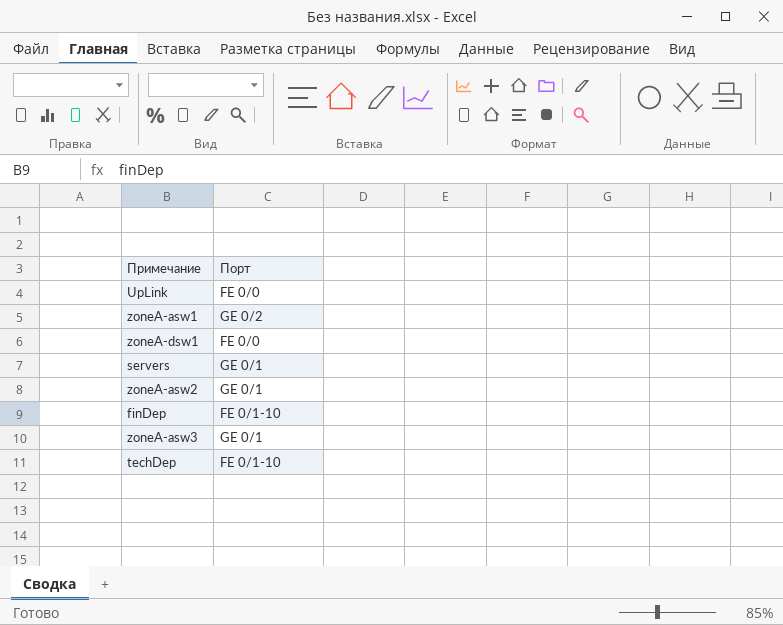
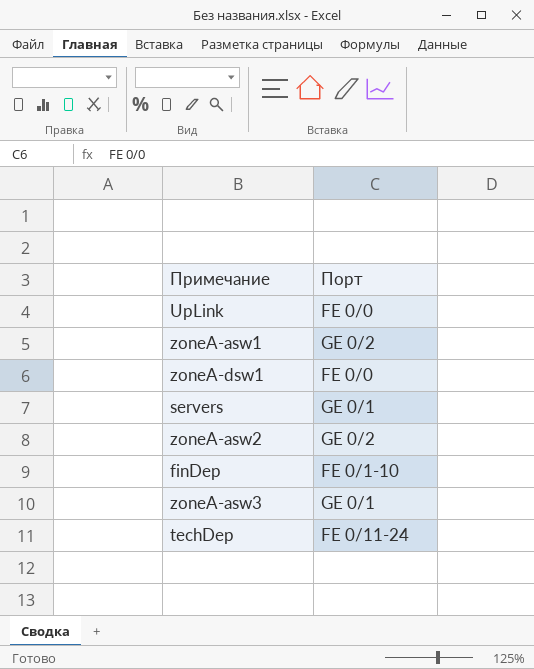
zoneA-asw2 | Порт: GE 0/1 -> GE 0/2
techDep | Порт: FE 0/1-10 -> FE 0/11-24

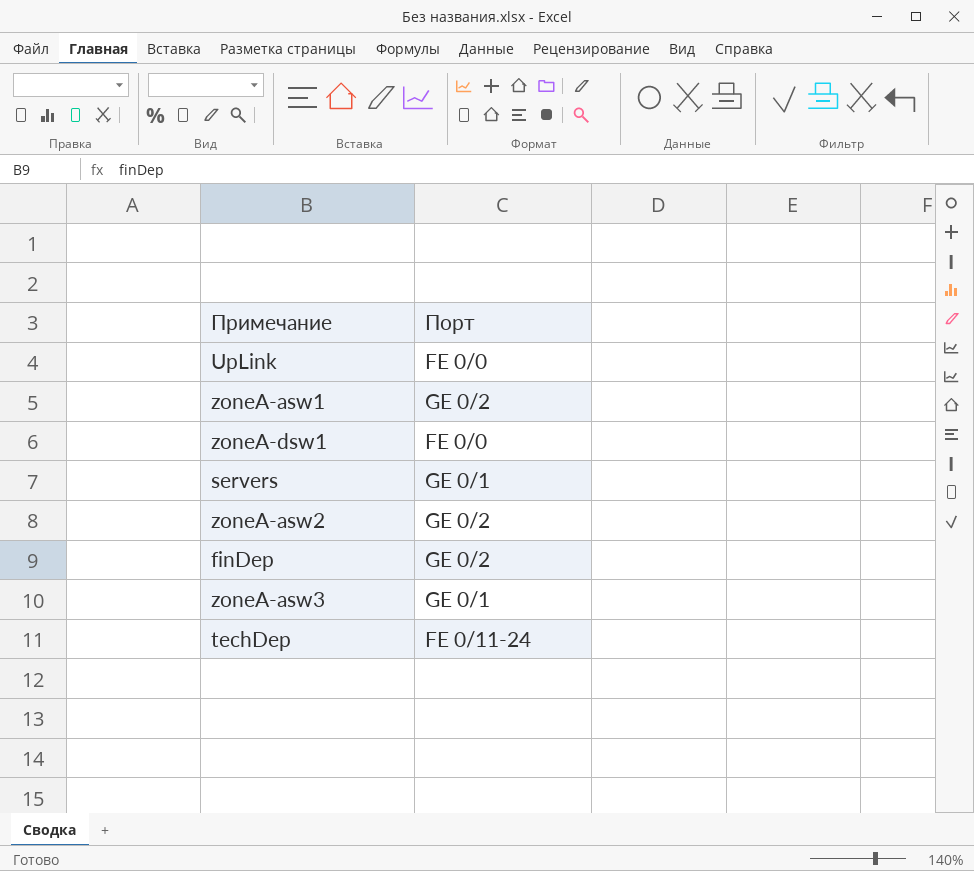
finDep | Порт: FE 0/1-10 -> GE 0/2

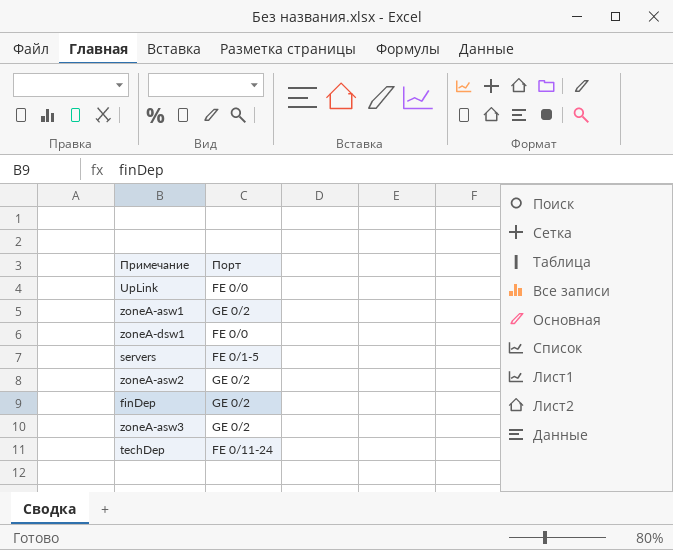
servers | Порт: GE 0/1 -> FE 0/1-5
zoneA-asw3 | Порт: GE 0/1 -> GE 0/2

